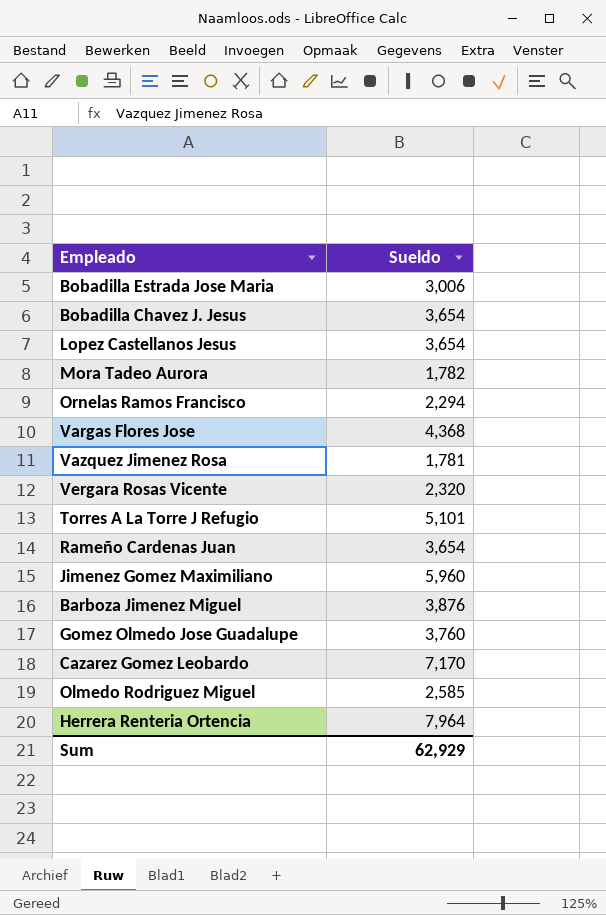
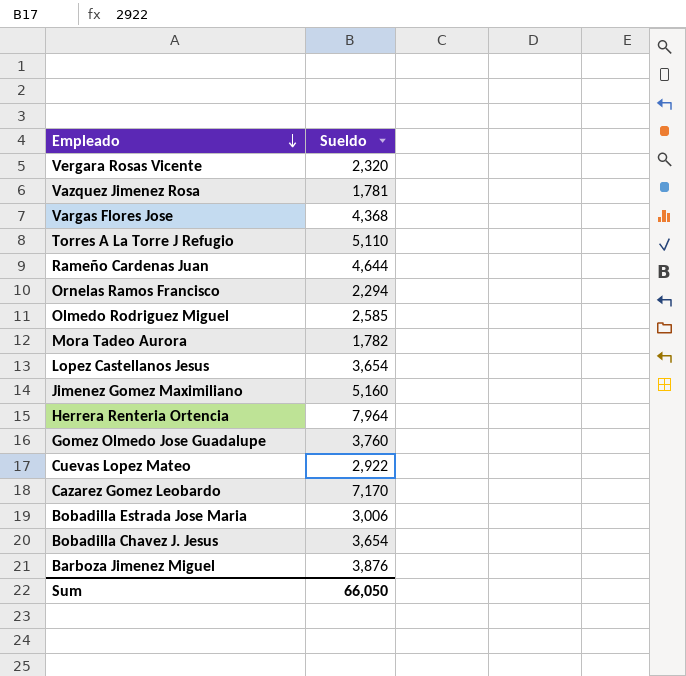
row order: none -> Empleado descending
Torres A La Torre J Refugio | Sueldo: 5,101 -> 5,110
Rameño Cardenas Juan | Sueldo: 3,654 -> 4,644
Jimenez Gomez Maximiliano | Sueldo: 5,960 -> 5,160
row Cuevas Lopez Mateo: none -> 2,922
Sum | Sueldo: 62,929 -> 66,050

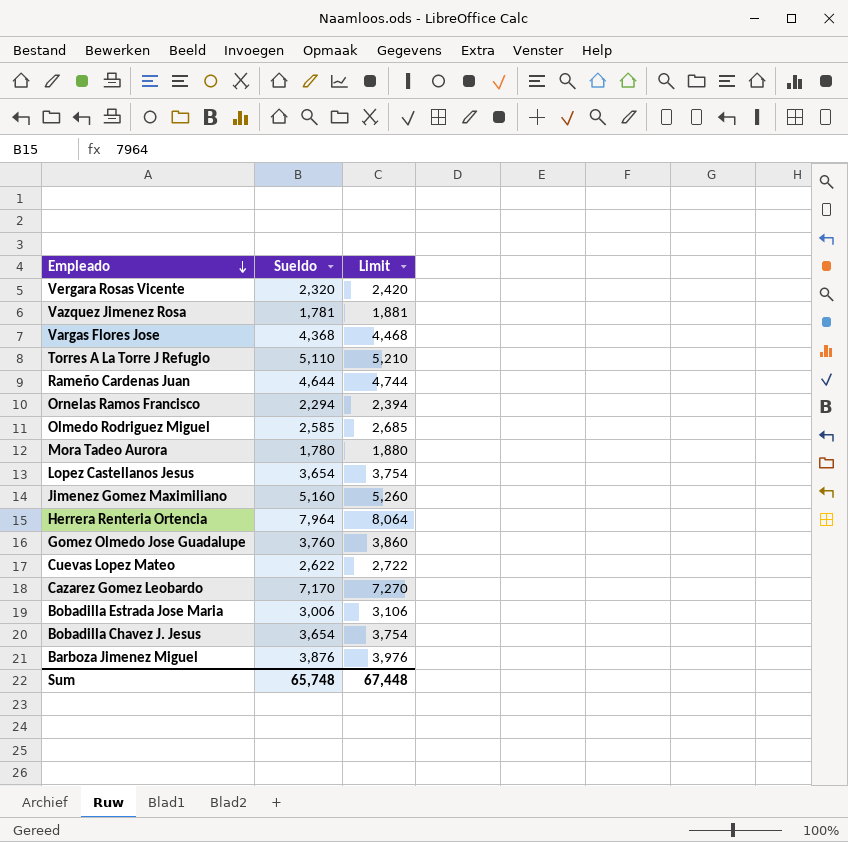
column Limit | formula: none -> [Sueldo] + 100
Mora Tadeo Aurora | Sueldo: 1,782 -> 1,780
Cuevas Lopez Mateo | Sueldo: 2,922 -> 2,622
Sum | Sueldo: 66,050 -> 65,748

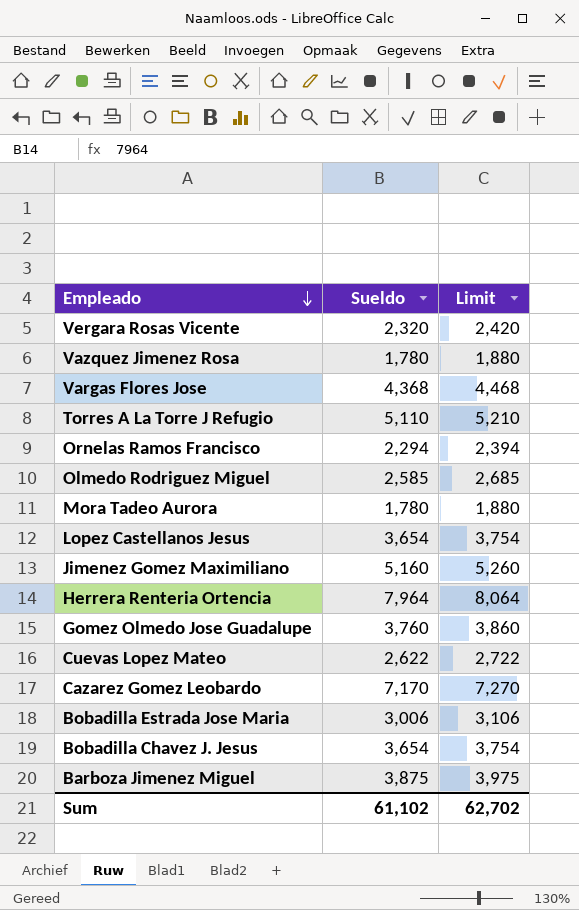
row Rameño Cardenas Juan: 4,644 | 4,744 -> none
Vazquez Jimenez Rosa | Sueldo: 1,781 -> 1,780
Vazquez Jimenez Rosa | Limit: 1,881 -> 1,880
Barboza Jimenez Miguel | Sueldo: 3,876 -> 3,875
Barboza Jimenez Miguel | Limit: 3,976 -> 3,975
Sum | Sueldo: 65,748 -> 61,102
Sum | Limit: 67,448 -> 62,702

